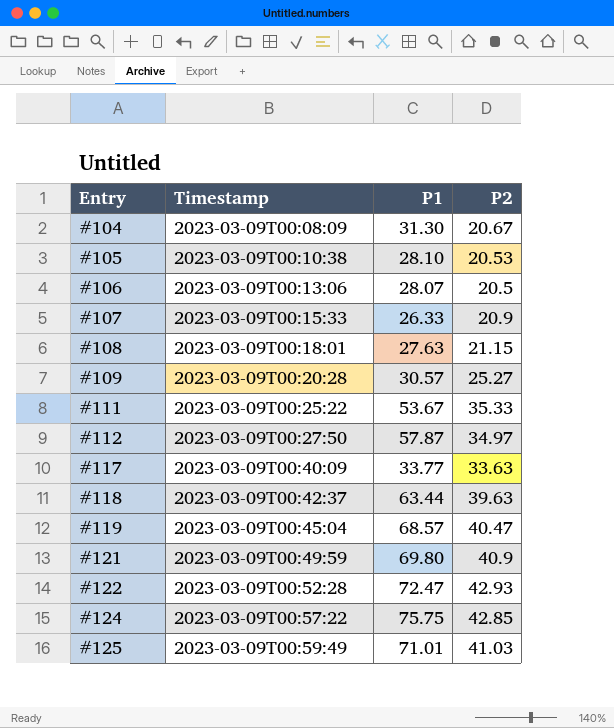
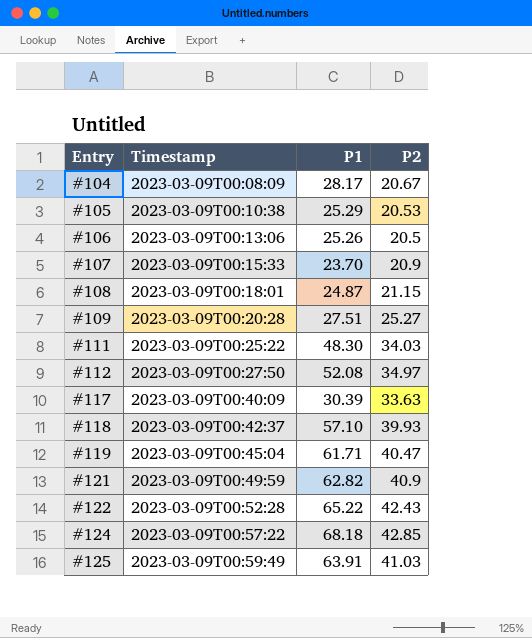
#104 | P1: 31.30 -> 28.17
#105 | P1: 28.10 -> 25.29
#106 | P1: 28.07 -> 25.26
#107 | P1: 26.33 -> 23.70
#108 | P1: 27.63 -> 24.87
#109 | P1: 30.57 -> 27.51
#111 | P1: 53.67 -> 48.30
#111 | P2: 35.33 -> 34.03
#112 | P1: 57.87 -> 52.08
#117 | P1: 33.77 -> 30.39
#118 | P1: 63.44 -> 57.10
#118 | P2: 39.63 -> 39.93
#119 | P1: 68.57 -> 61.71
#121 | P1: 69.80 -> 62.82
#122 | P1: 72.47 -> 65.22
#122 | P2: 42.93 -> 42.43
#124 | P1: 75.75 -> 68.18
#125 | P1: 71.01 -> 63.91

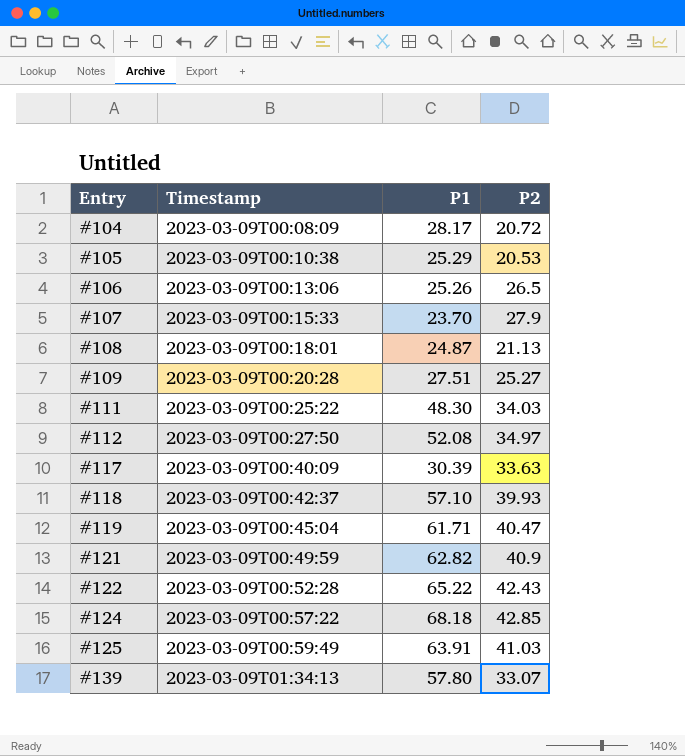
#104 | P2: 20.67 -> 20.72
#106 | P2: 20.5 -> 26.5
#107 | P2: 20.9 -> 27.9
#108 | P2: 21.15 -> 21.13
row #139: none -> 2023-03-09T01:34:13 | 57.80 | 33.07

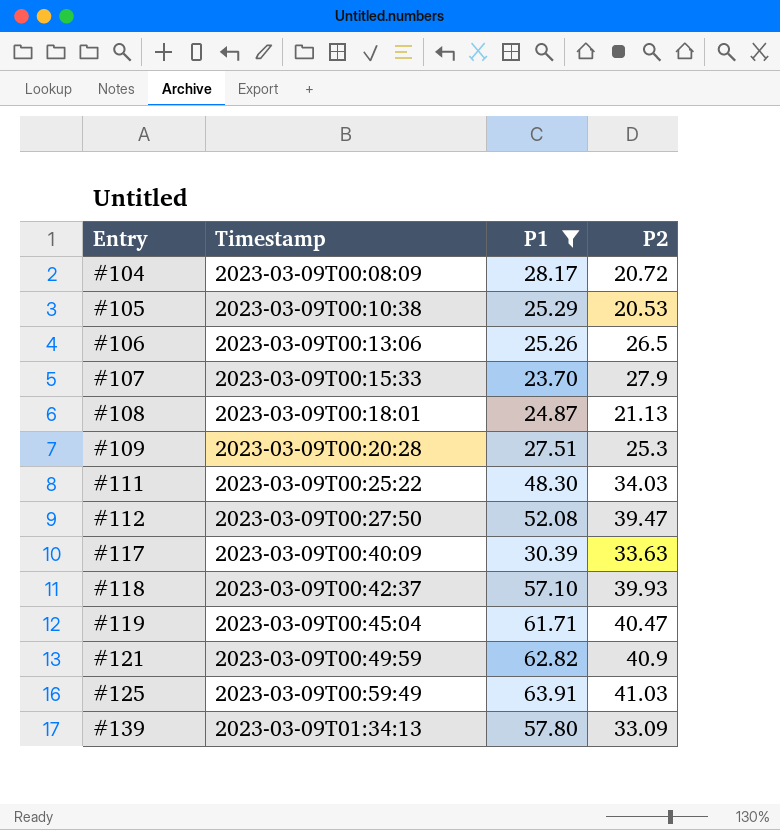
filter: none -> P1 <= 63.91
#109 | P2: 25.27 -> 25.3
#112 | P2: 34.97 -> 39.47
#139 | P2: 33.07 -> 33.09

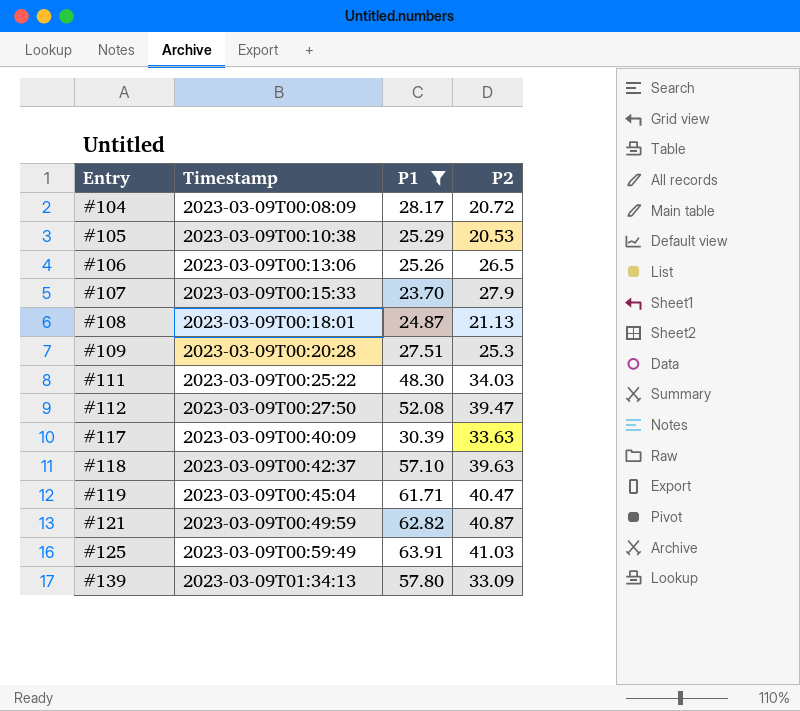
#118 | P2: 39.93 -> 39.63
#121 | P2: 40.9 -> 40.87

